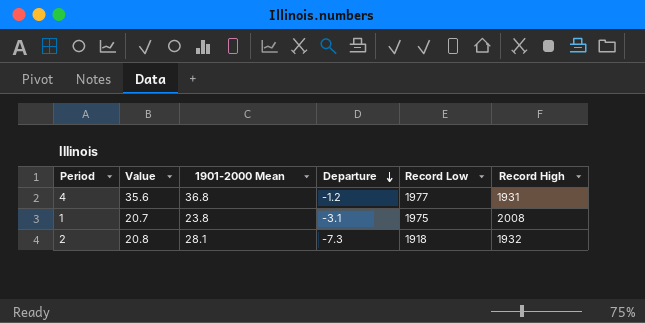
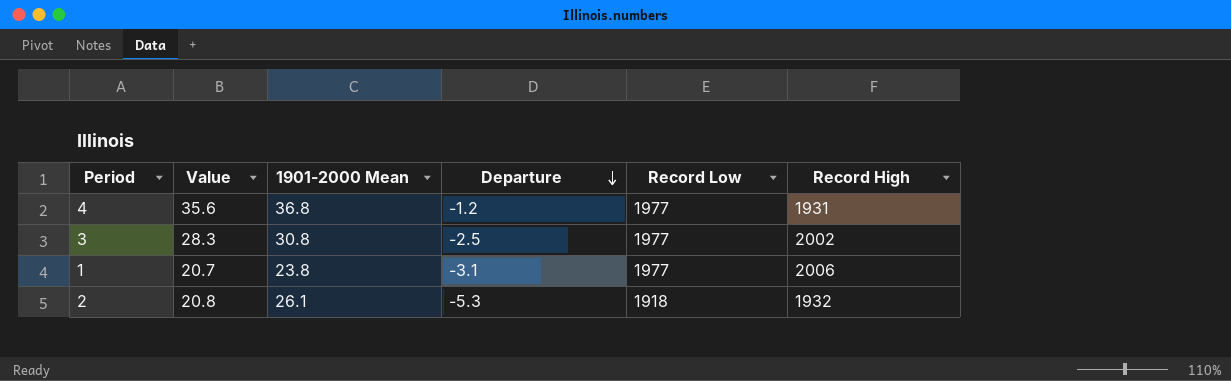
row 3: none -> 28.3 | 30.8 | -2.5 | 1977 | 2002
1 | Record Low: 1975 -> 1977
1 | Record High: 2008 -> 2006
2 | 1901-2000 Mean: 28.1 -> 26.1
2 | Departure: -7.3 -> -5.3

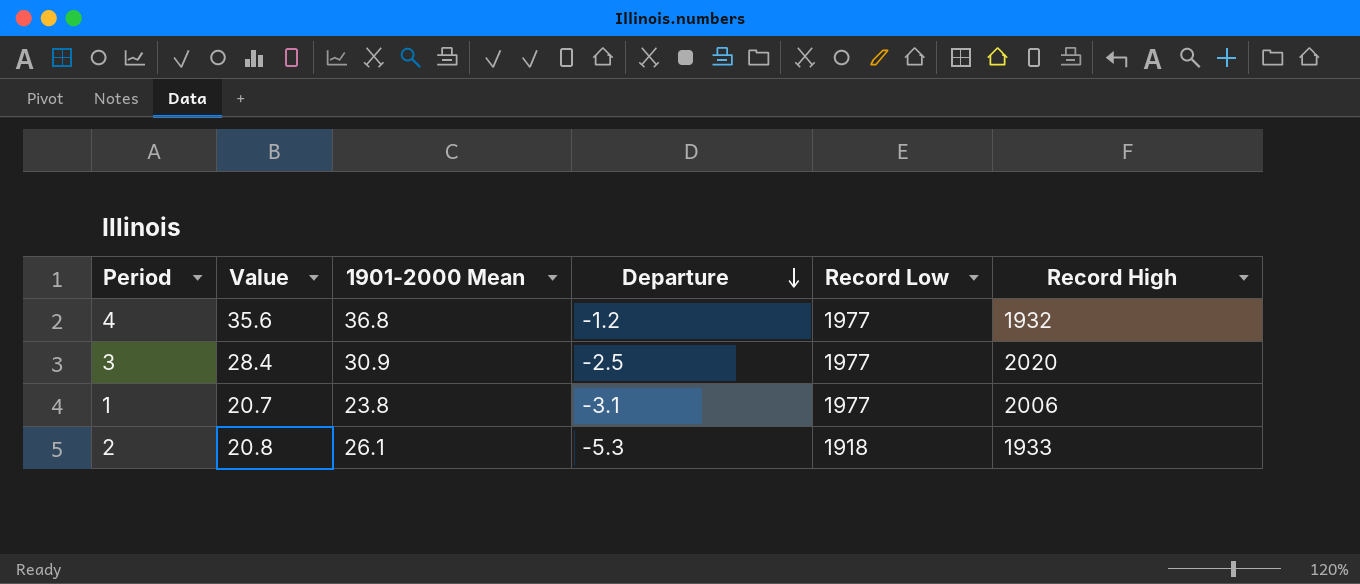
4 | Record High: 1931 -> 1932
3 | Value: 28.3 -> 28.4
3 | 1901-2000 Mean: 30.8 -> 30.9
3 | Record High: 2002 -> 2020
2 | Record High: 1932 -> 1933

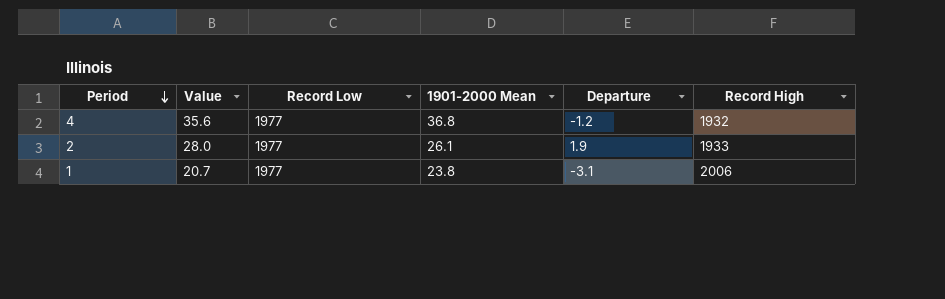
row order: Departure descending -> Period descending
column Record Low | position: 5 -> 3
row 3: 28.4 | 30.9 | -2.5 | 1977 | 2020 -> none
2 | Value: 20.8 -> 28.0
2 | Record Low: 1918 -> 1977
2 | Departure: -5.3 -> 1.9

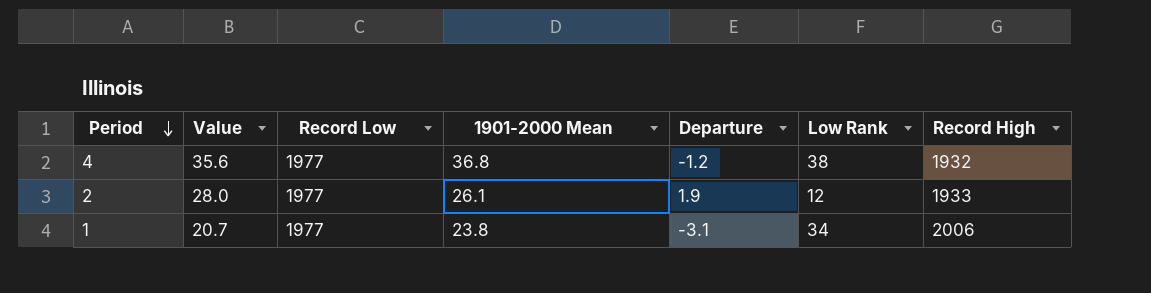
column Low Rank | position: none -> 6

